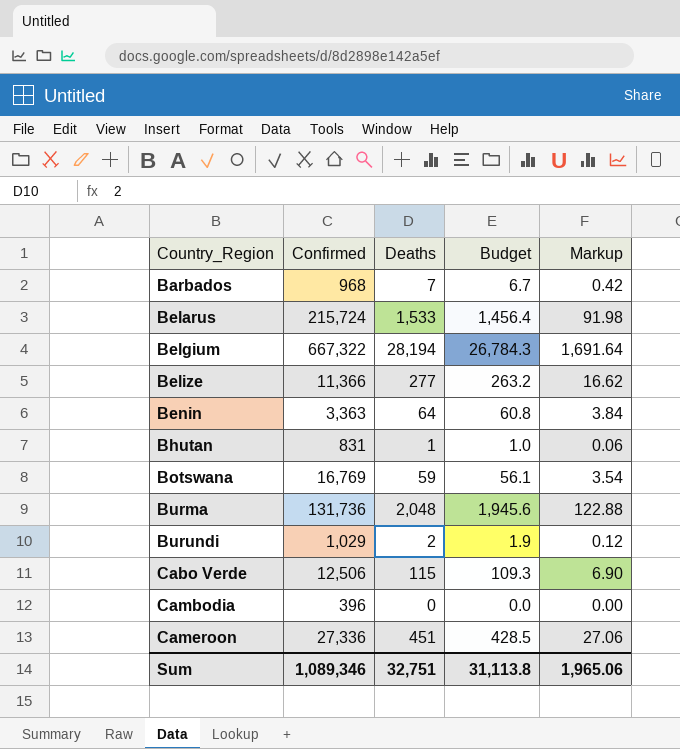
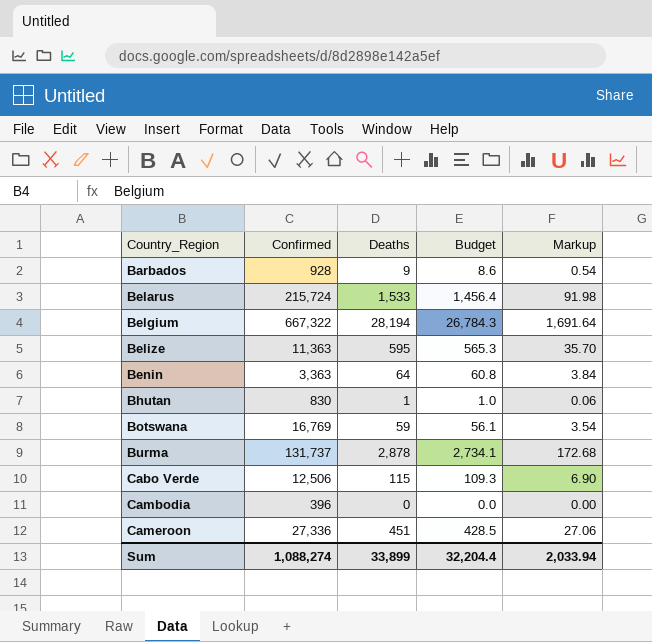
row Burundi: 1,029 | 2 | 1.9 | 0.12 -> none
Barbados | Confirmed: 968 -> 928
Barbados | Deaths: 7 -> 9
Barbados | Budget: 6.7 -> 8.6
Barbados | Markup: 0.42 -> 0.54
Belize | Confirmed: 11,366 -> 11,363
Belize | Deaths: 277 -> 595
Belize | Budget: 263.2 -> 565.3
Belize | Markup: 16.62 -> 35.70
Bhutan | Confirmed: 831 -> 830
Burma | Confirmed: 131,736 -> 131,737
Burma | Deaths: 2,048 -> 2,878
Burma | Budget: 1,945.6 -> 2,734.1
Burma | Markup: 122.88 -> 172.68
Sum | Confirmed: 1,089,346 -> 1,088,274
Sum | Deaths: 32,751 -> 33,899
Sum | Budget: 31,113.8 -> 32,204.4
Sum | Markup: 1,965.06 -> 2,033.94

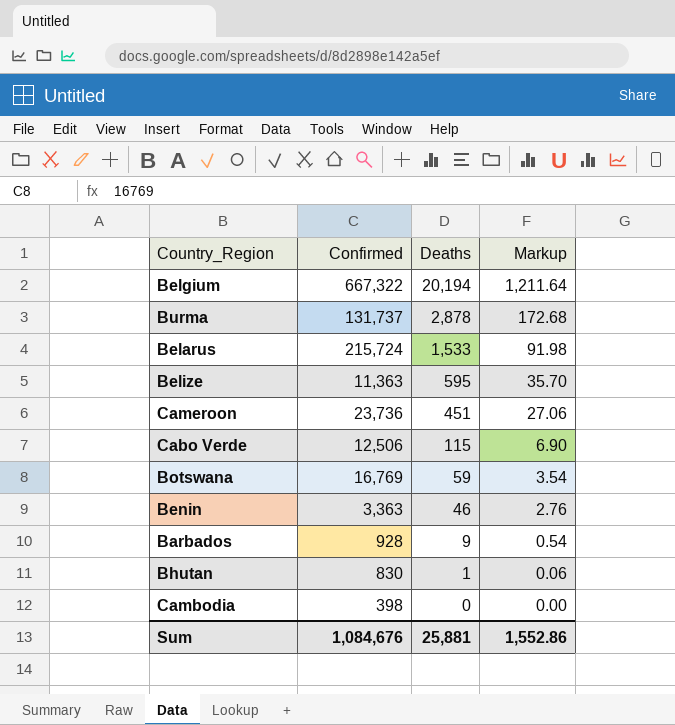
row order: Country_Region ascending -> Deaths descending
column Budget | formula: [Deaths] * 0.95 -> none
Belgium | Deaths: 28,194 -> 20,194
Belgium | Markup: 1,691.64 -> 1,211.64
Cameroon | Confirmed: 27,336 -> 23,736
Benin | Deaths: 64 -> 46
Benin | Markup: 3.84 -> 2.76
Cambodia | Confirmed: 396 -> 398
Sum | Confirmed: 1,088,274 -> 1,084,676
Sum | Deaths: 33,899 -> 25,881
Sum | Markup: 2,033.94 -> 1,552.86

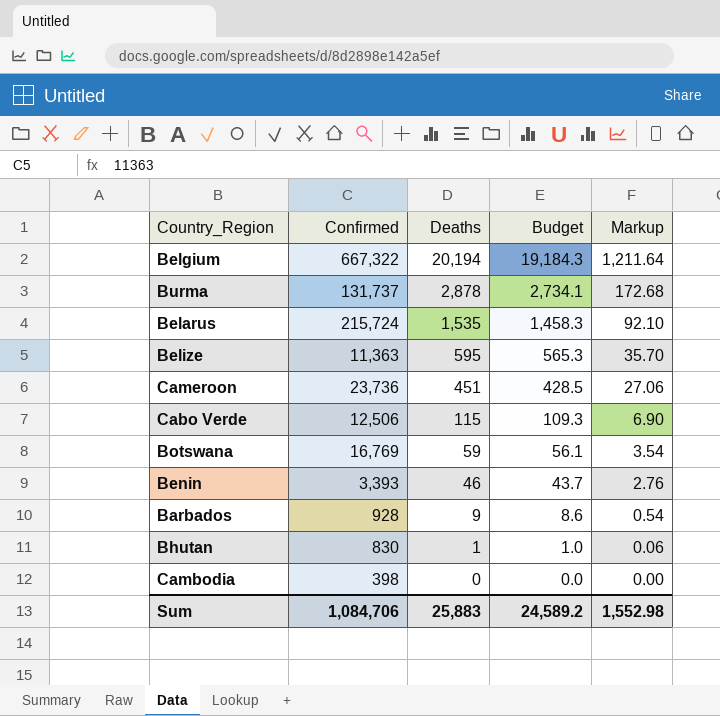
column Budget | formula: none -> [Deaths] * 0.95
Belarus | Deaths: 1,533 -> 1,535
Belarus | Markup: 91.98 -> 92.10
Benin | Confirmed: 3,363 -> 3,393
Sum | Confirmed: 1,084,676 -> 1,084,706
Sum | Deaths: 25,881 -> 25,883
Sum | Markup: 1,552.86 -> 1,552.98

